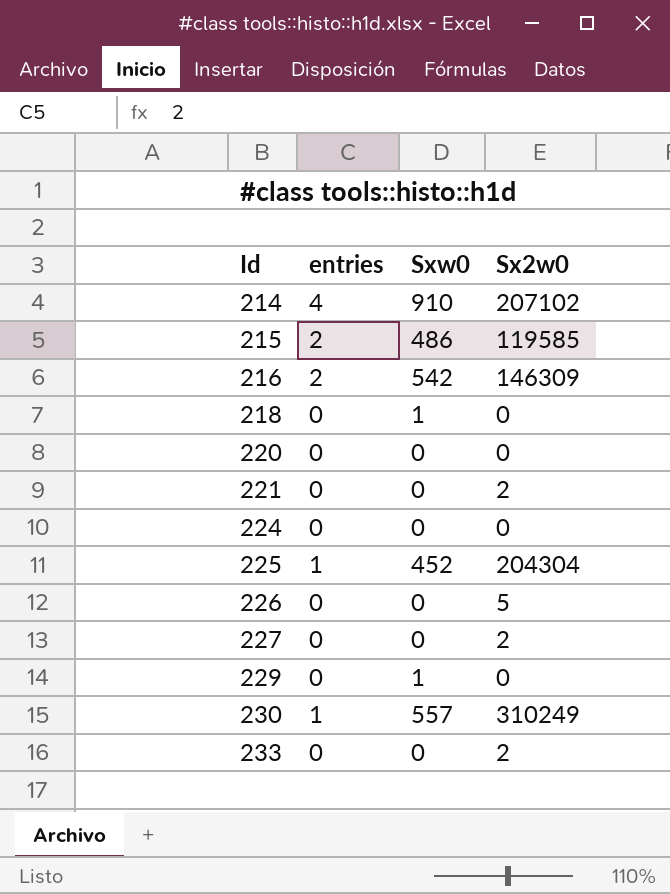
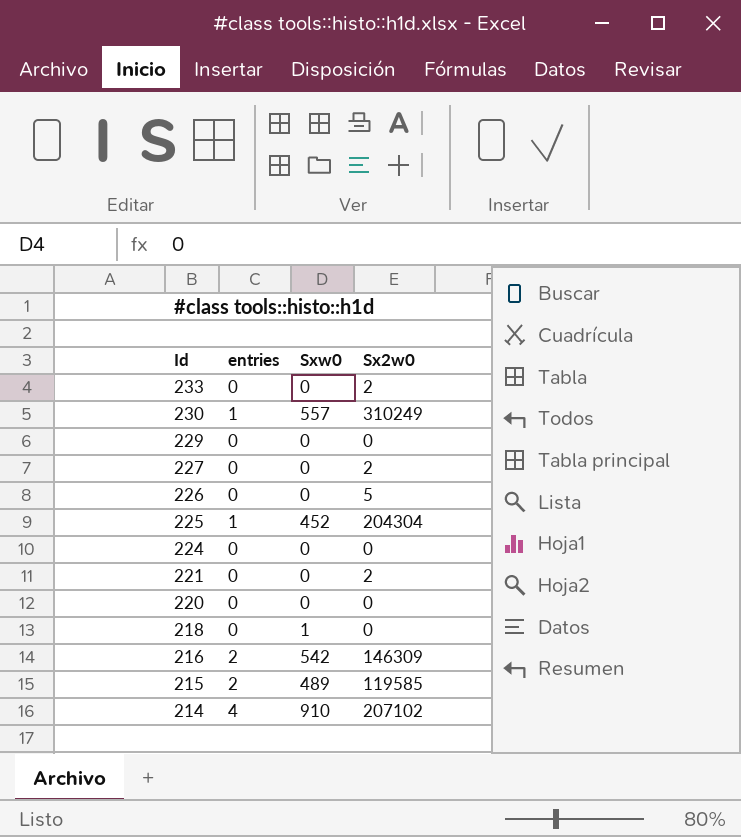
row order: Id ascending -> Id descending
229 | Sxw0: 1 -> 0
215 | Sxw0: 486 -> 489

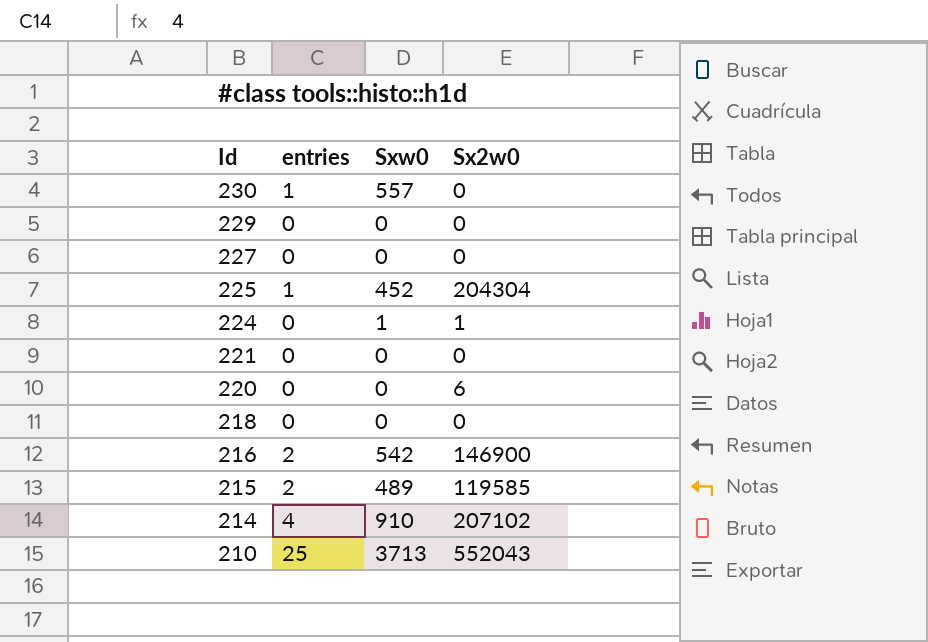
row 233: 0 | 0 | 2 -> none
row 226: 0 | 0 | 5 -> none
230 | Sx2w0: 310249 -> 0
227 | Sx2w0: 2 -> 0
224 | Sxw0: 0 -> 1
224 | Sx2w0: 0 -> 1
221 | Sx2w0: 2 -> 0
220 | Sx2w0: 0 -> 6
218 | Sxw0: 1 -> 0
216 | Sx2w0: 146309 -> 146900
row 210: none -> 25 | 3713 | 552043

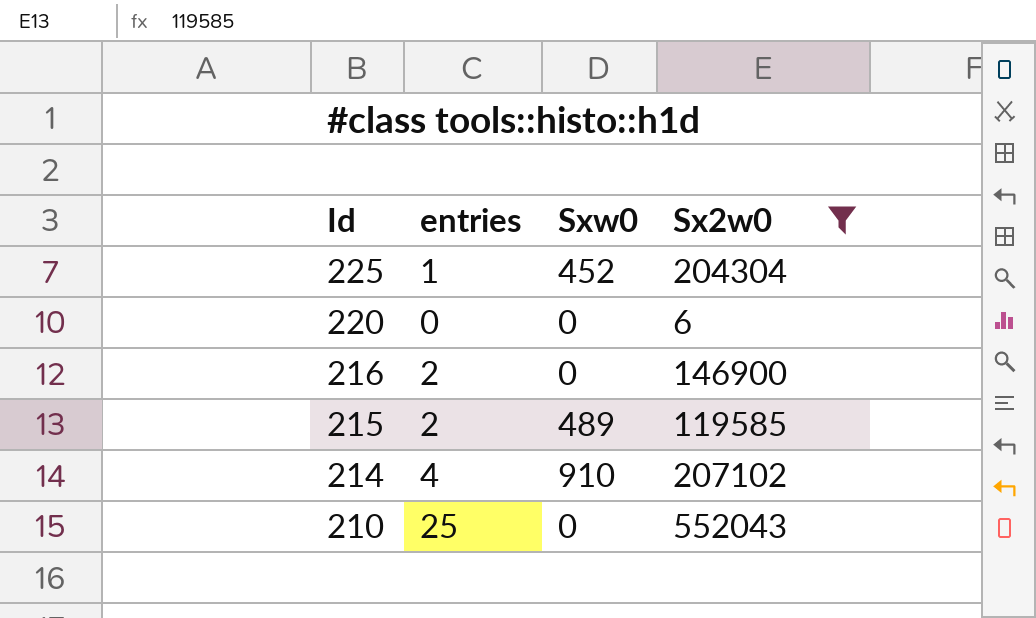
filter: none -> Sx2w0 >= 6
216 | Sxw0: 542 -> 0
210 | Sxw0: 3713 -> 0

